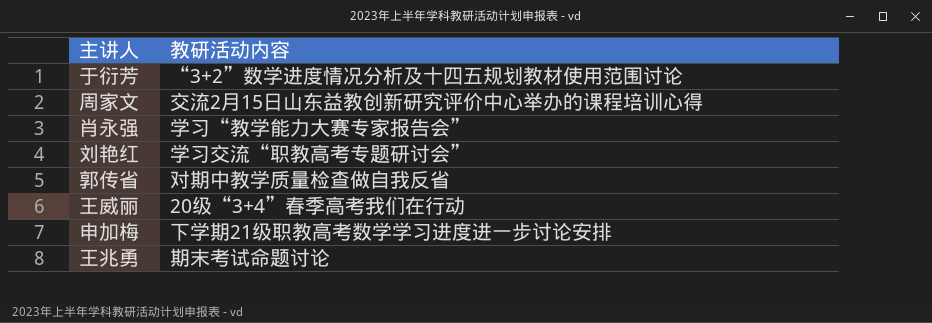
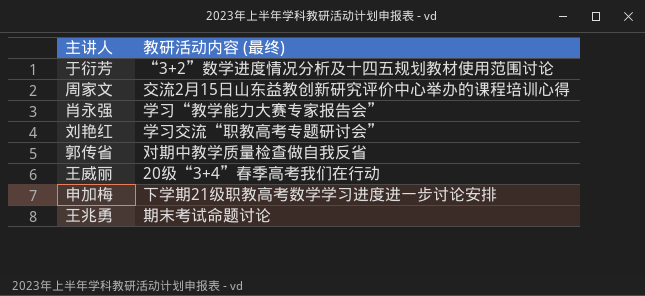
column name: 教研活动内容 -> 教研活动内容 (最终)

